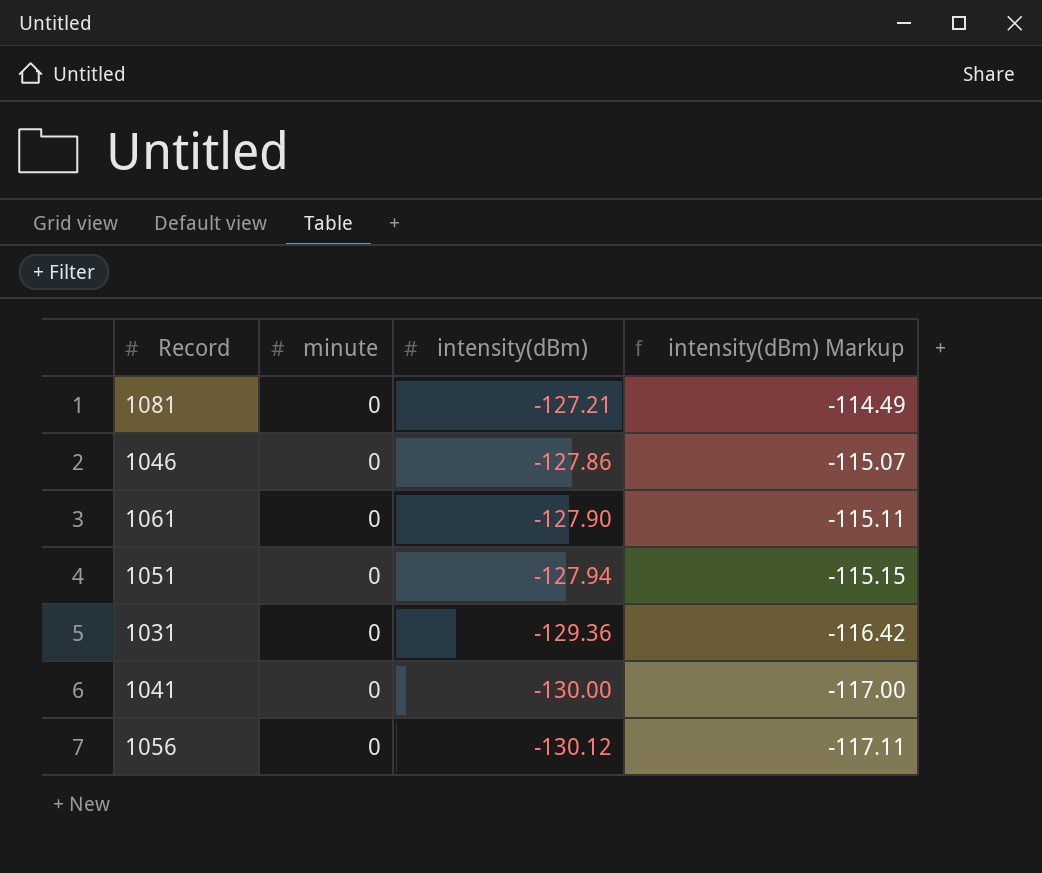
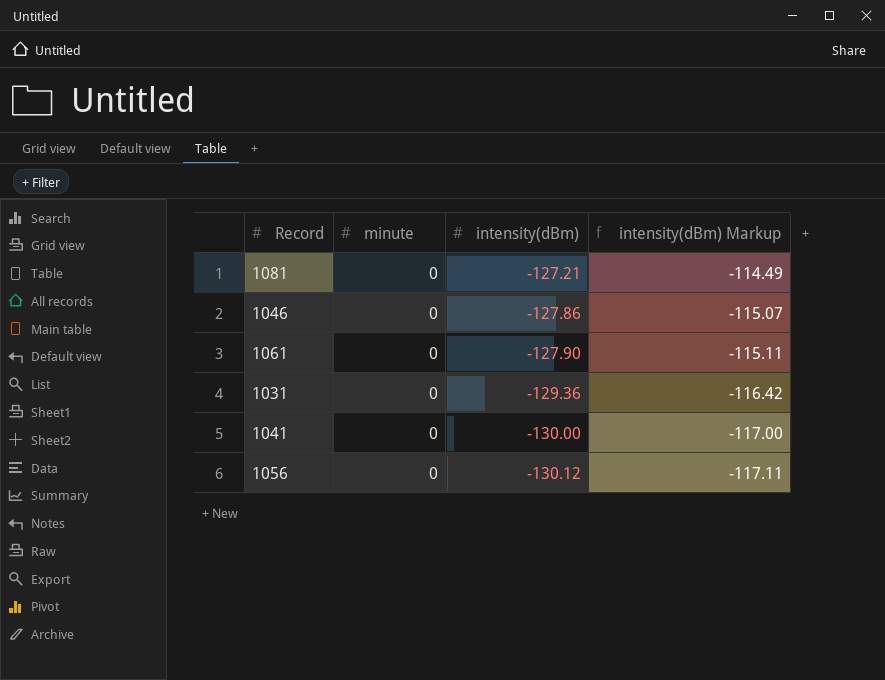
row 1051: 0 | -127.94 | -115.15 -> none

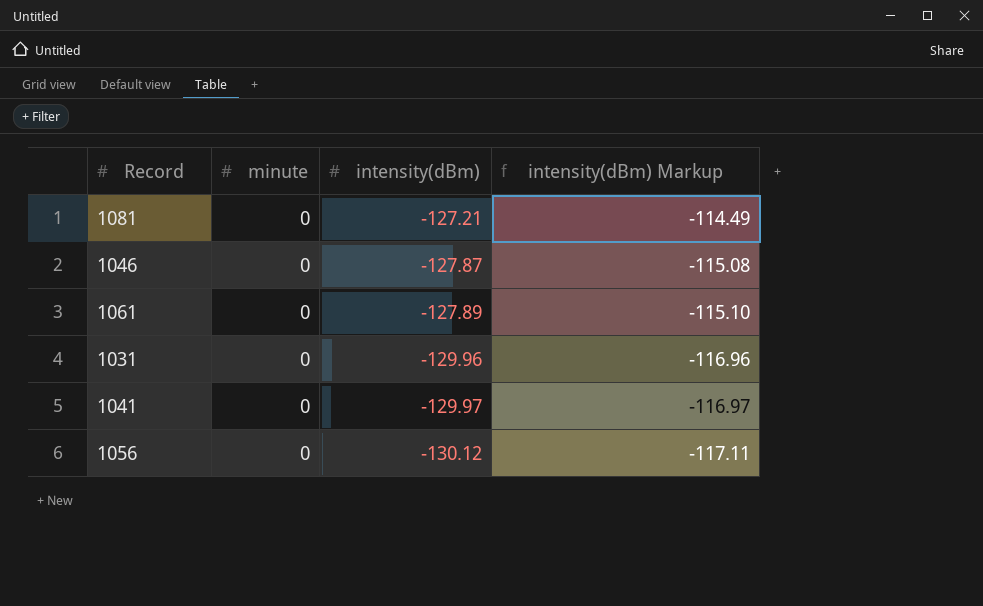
1046 | intensity(dBm): -127.86 -> -127.87
1046 | intensity(dBm) Markup: -115.07 -> -115.08
1061 | intensity(dBm): -127.90 -> -127.89
1061 | intensity(dBm) Markup: -115.11 -> -115.10
1031 | intensity(dBm): -129.36 -> -129.96
1031 | intensity(dBm) Markup: -116.42 -> -116.96
1041 | intensity(dBm): -130.00 -> -129.97
1041 | intensity(dBm) Markup: -117.00 -> -116.97

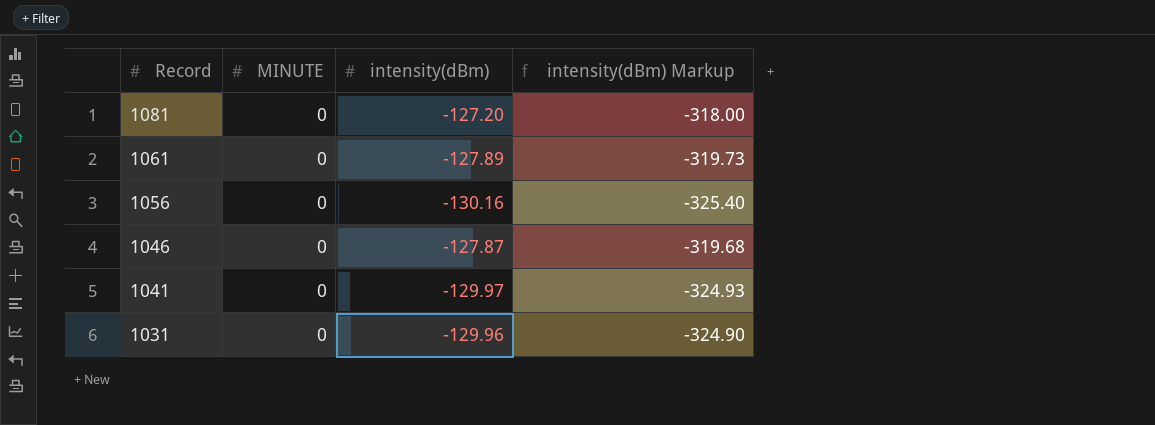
row order: intensity(dBm) descending -> Record descending
column name: minute -> MINUTE
column intensity(dBm) Markup | formula: [intensity(dBm)] * 0.9 -> [intensity(dBm)] * 2.5
1081 | intensity(dBm): -127.21 -> -127.20
1056 | intensity(dBm): -130.12 -> -130.16

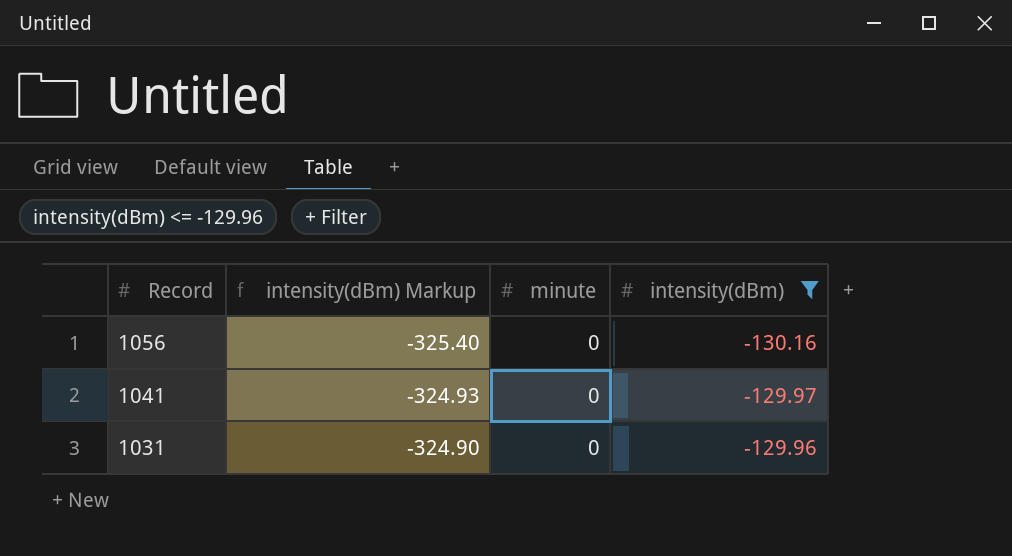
filter: none -> intensity(dBm) <= -129.96
column intensity(dBm) Markup | position: 4 -> 2
column name: MINUTE -> minute

